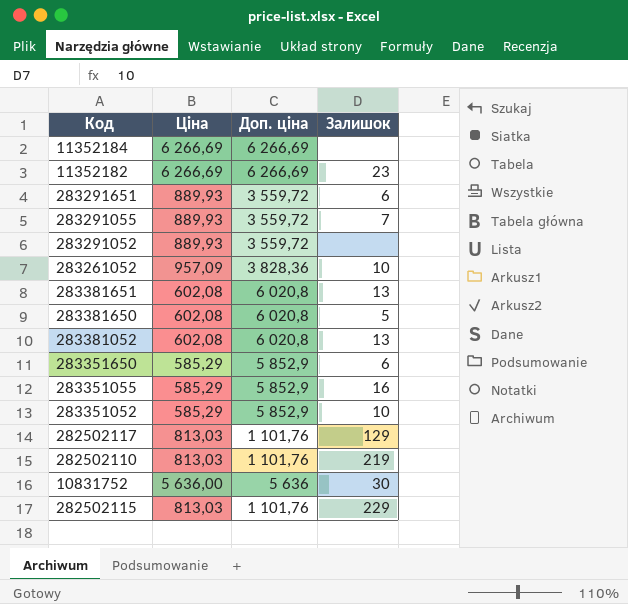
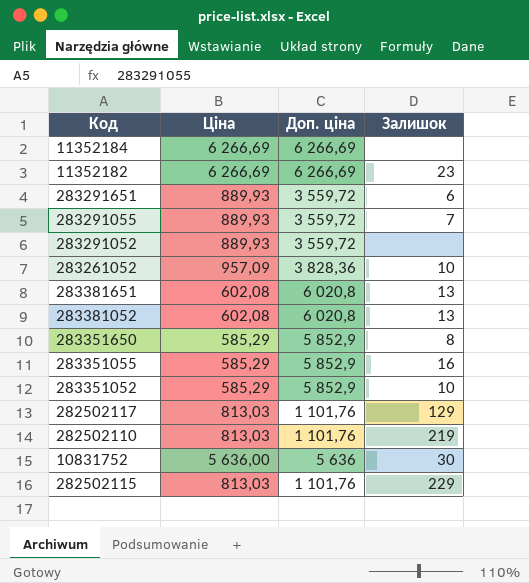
row 283381650: 602,08 | 6 020,8 | 5 -> none
283351650 | Залишок: 6 -> 8

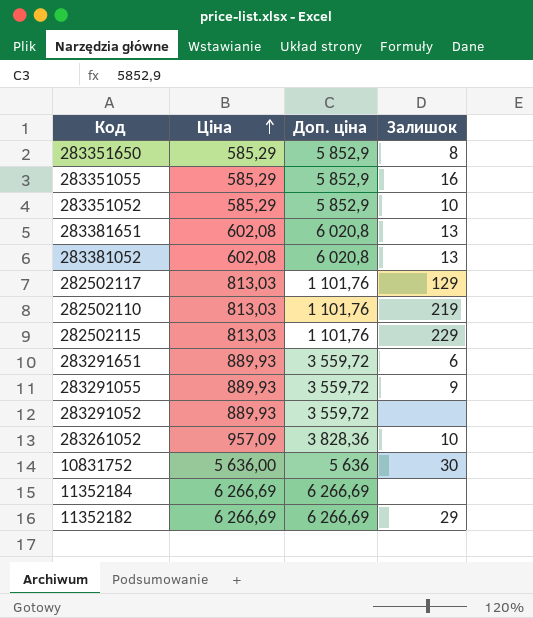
row order: none -> Ціна ascending
283291055 | Залишок: 7 -> 9
11352182 | Залишок: 23 -> 29

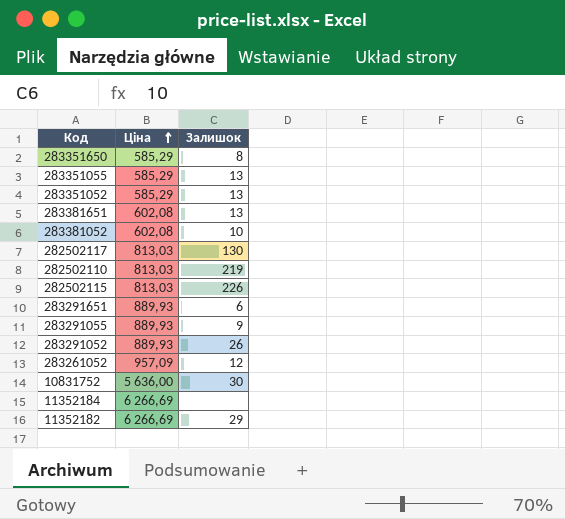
column Доп. ціна | position: 3 -> none
283351055 | Залишок: 16 -> 13
283351052 | Залишок: 10 -> 13
283381052 | Залишок: 13 -> 10
282502117 | Залишок: 129 -> 130
282502115 | Залишок: 229 -> 226
283291052 | Залишок: none -> 26
283261052 | Залишок: 10 -> 12

